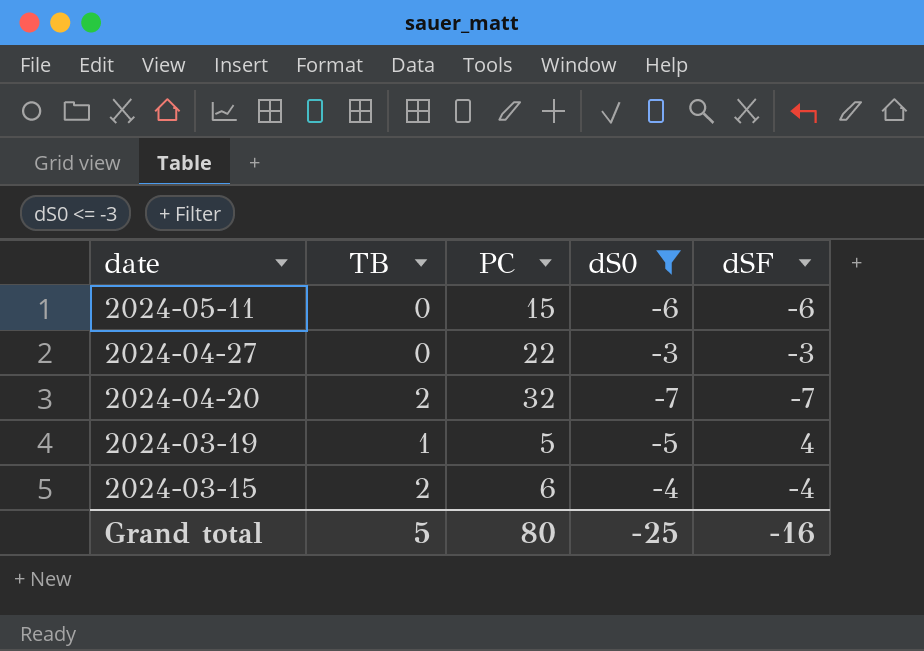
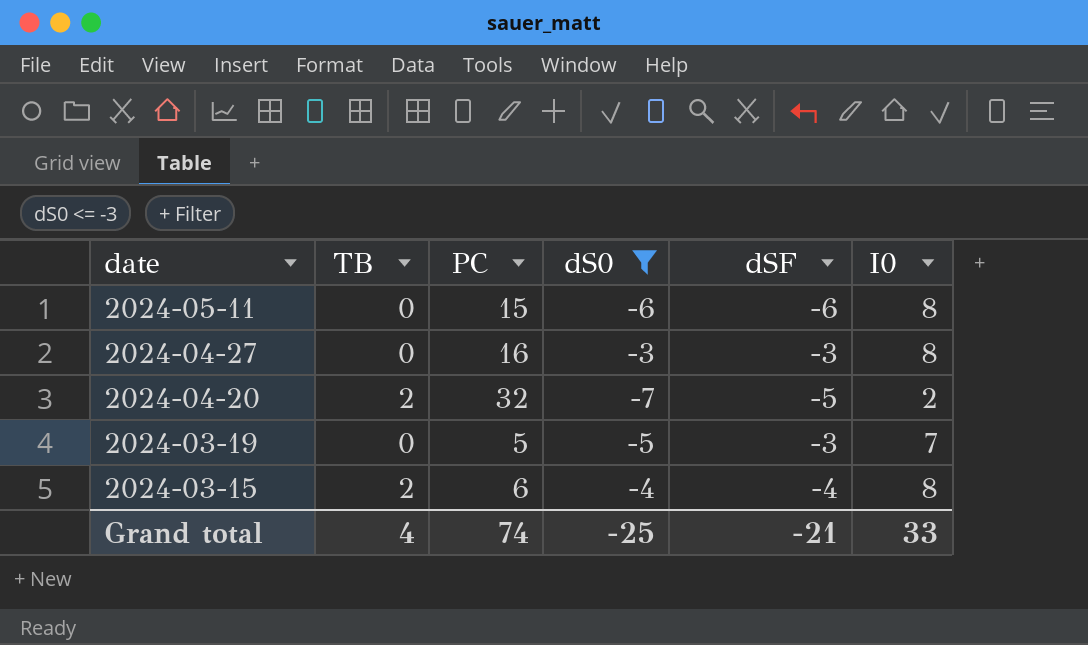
column I0 | position: none -> 6
2024-04-27 | PC: 22 -> 16
2024-04-20 | dSF: -7 -> -5
2024-03-19 | TB: 1 -> 0
2024-03-19 | dSF: 4 -> -3
Grand total | TB: 5 -> 4
Grand total | PC: 80 -> 74
Grand total | dSF: -16 -> -21

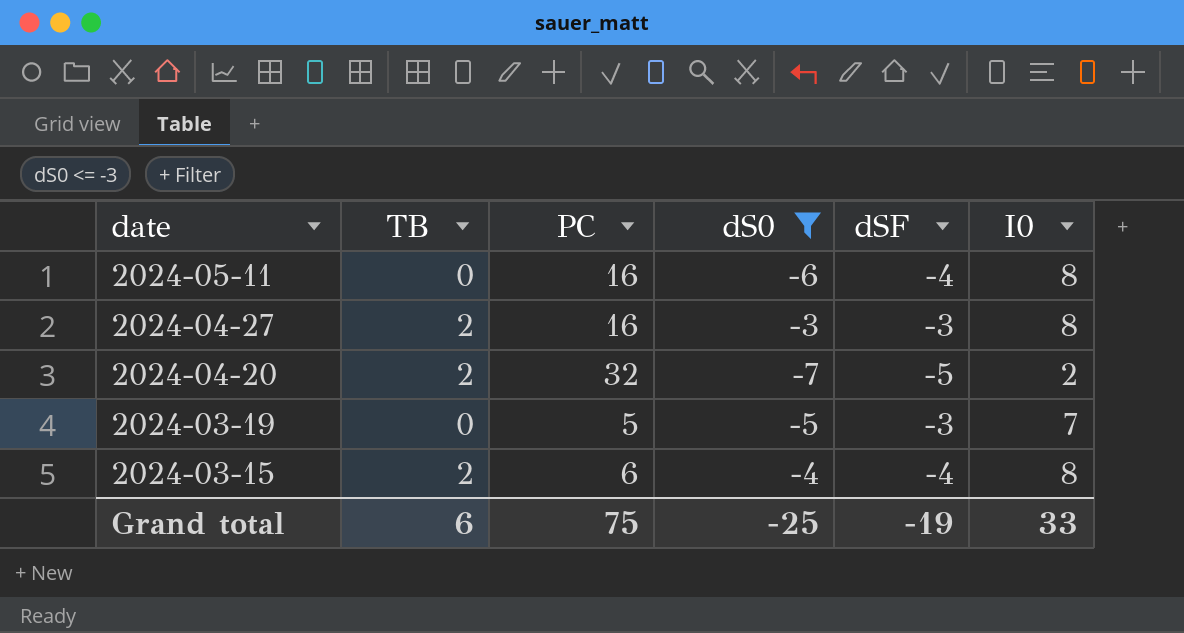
2024-05-11 | PC: 15 -> 16
2024-05-11 | dSF: -6 -> -4
2024-04-27 | TB: 0 -> 2
Grand total | TB: 4 -> 6
Grand total | PC: 74 -> 75
Grand total | dSF: -21 -> -19

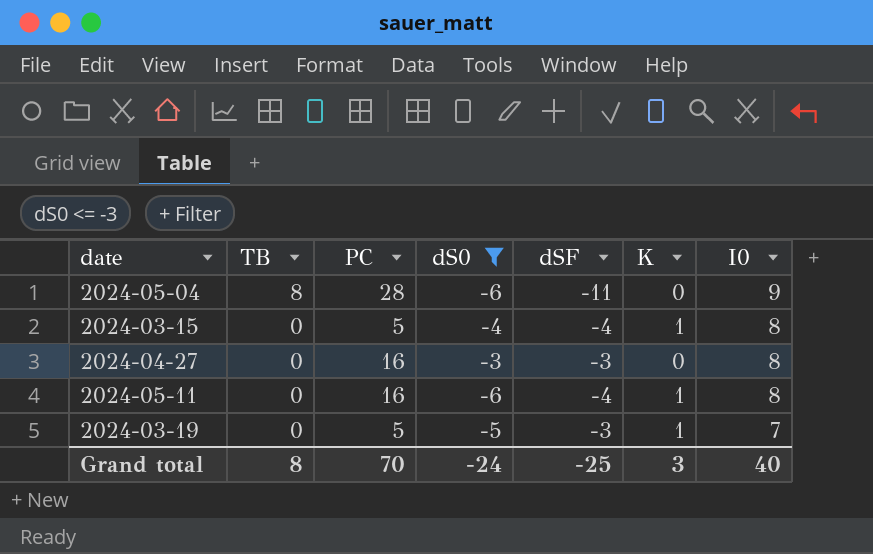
row order: date descending -> TB descending
column K | position: none -> 6
row 2024-04-20: 2 | 32 | -7 | -5 | 2 -> none
row 2024-05-04: none -> 8 | 28 | -6 | -11 | 0 | 9
2024-03-15 | TB: 2 -> 0
2024-03-15 | PC: 6 -> 5
2024-04-27 | TB: 2 -> 0
Grand total | TB: 6 -> 8
Grand total | PC: 75 -> 70
Grand total | dS0: -25 -> -24
Grand total | dSF: -19 -> -25
Grand total | I0: 33 -> 40

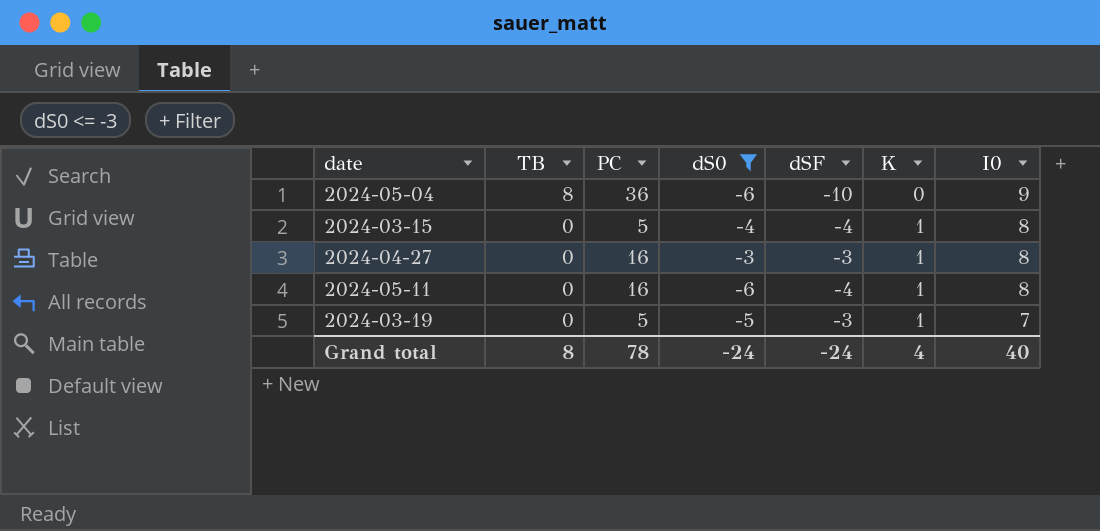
2024-05-04 | PC: 28 -> 36
2024-05-04 | dSF: -11 -> -10
2024-04-27 | K: 0 -> 1
Grand total | PC: 70 -> 78
Grand total | dSF: -25 -> -24
Grand total | K: 3 -> 4

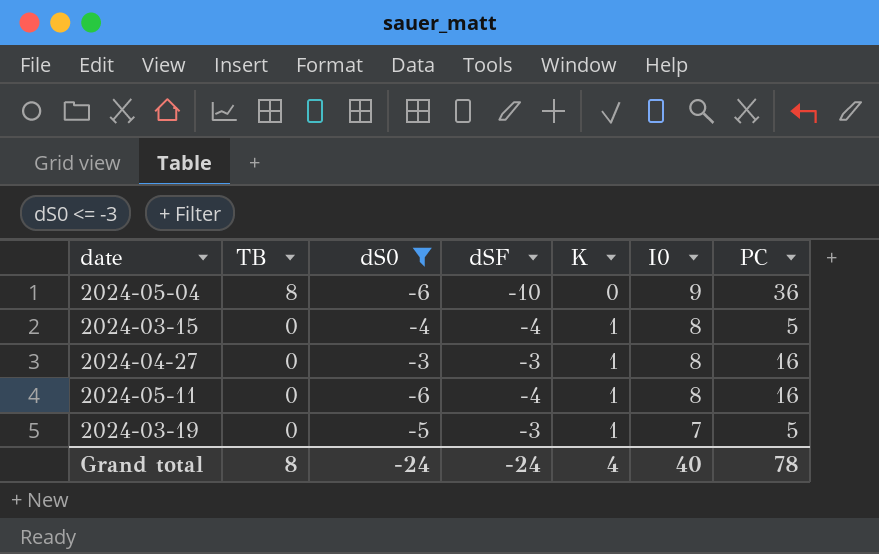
column PC | position: 3 -> 7

